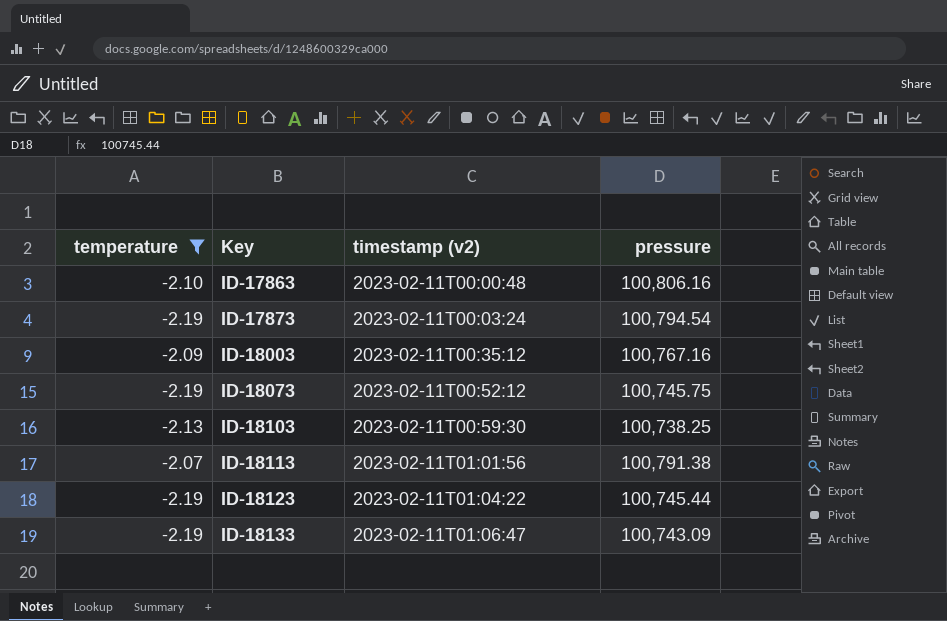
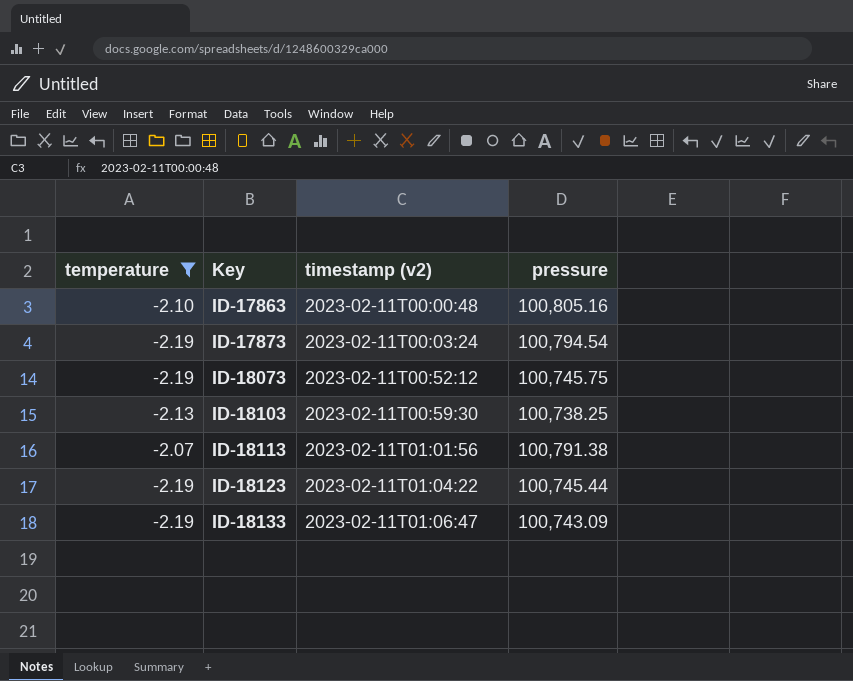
row ID-18003: -2.09 | 2023-02-11T00:35:12 | 100,767.16 -> none
ID-17863 | pressure: 100,806.16 -> 100,805.16

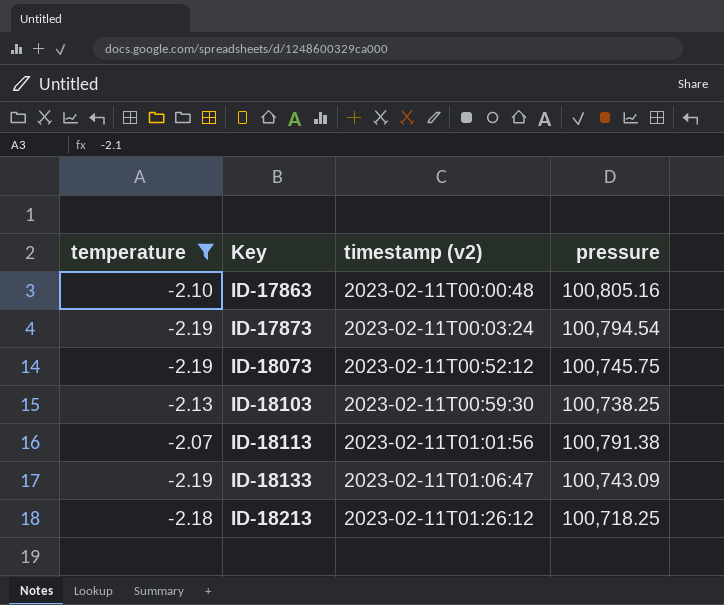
row ID-18123: -2.19 | 2023-02-11T01:04:22 | 100,745.44 -> none
row ID-18213: none -> -2.18 | 2023-02-11T01:26:12 | 100,718.25

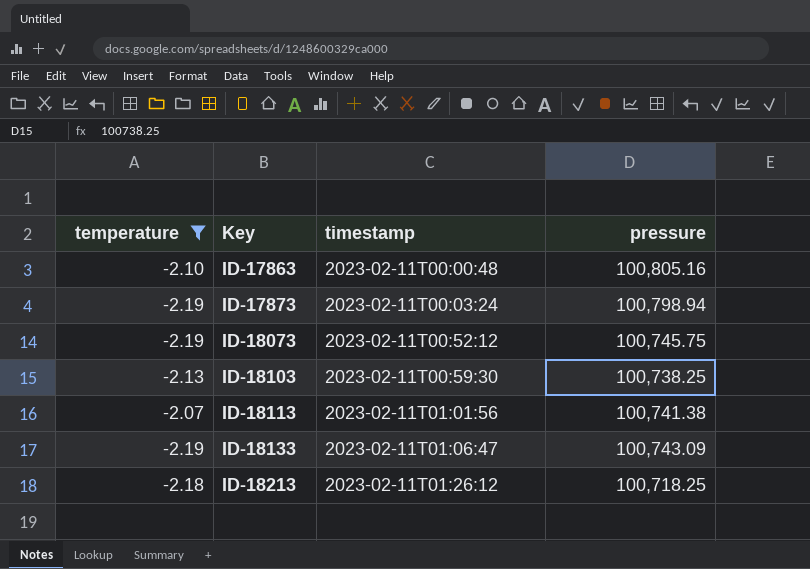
column name: timestamp (v2) -> timestamp
ID-17873 | pressure: 100,794.54 -> 100,798.94
ID-18113 | pressure: 100,791.38 -> 100,741.38

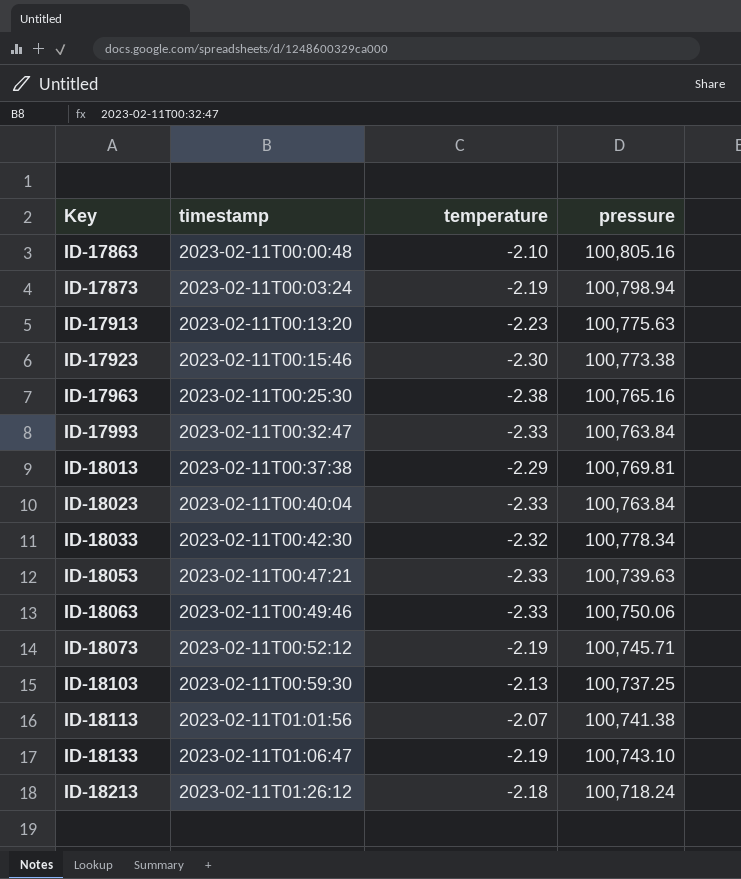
filter: temperature >= -2.19 -> none
column temperature | position: 1 -> 3
ID-18073 | pressure: 100,745.75 -> 100,745.71
ID-18103 | pressure: 100,738.25 -> 100,737.25
ID-18133 | pressure: 100,743.09 -> 100,743.10
ID-18213 | pressure: 100,718.25 -> 100,718.24

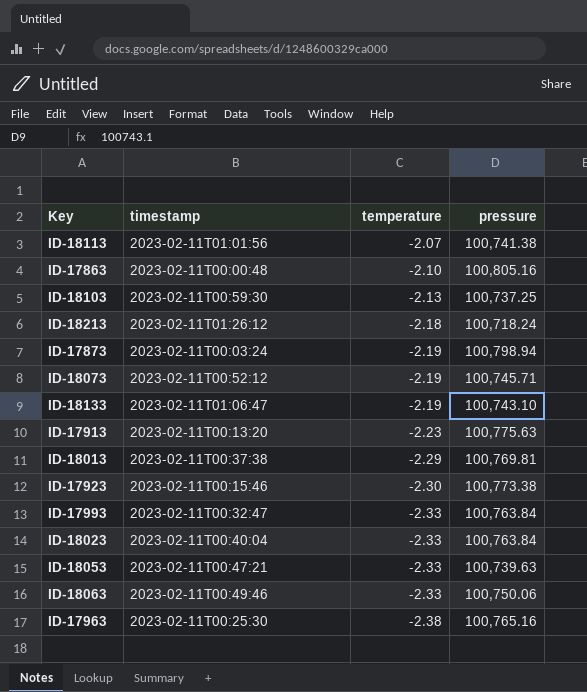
row order: Key ascending -> temperature descending
row ID-18033: 2023-02-11T00:42:30 | -2.32 | 100,778.34 -> none

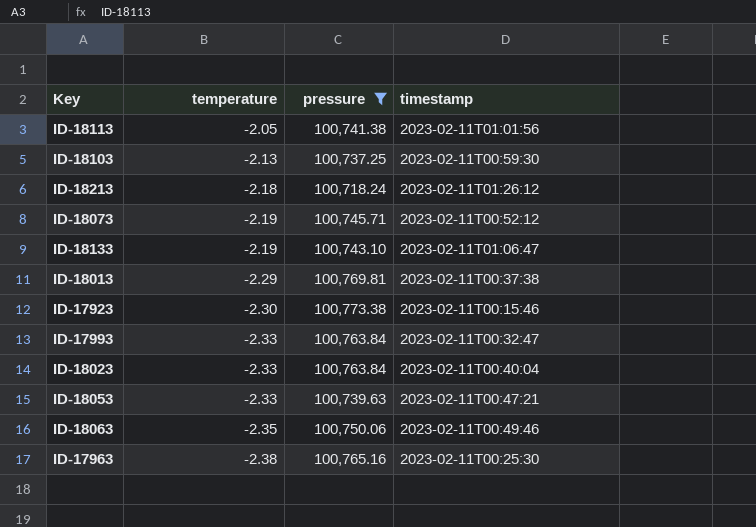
filter: none -> pressure <= 100,773.38
column timestamp | position: 2 -> 4
ID-18113 | temperature: -2.07 -> -2.05
ID-18063 | temperature: -2.33 -> -2.35

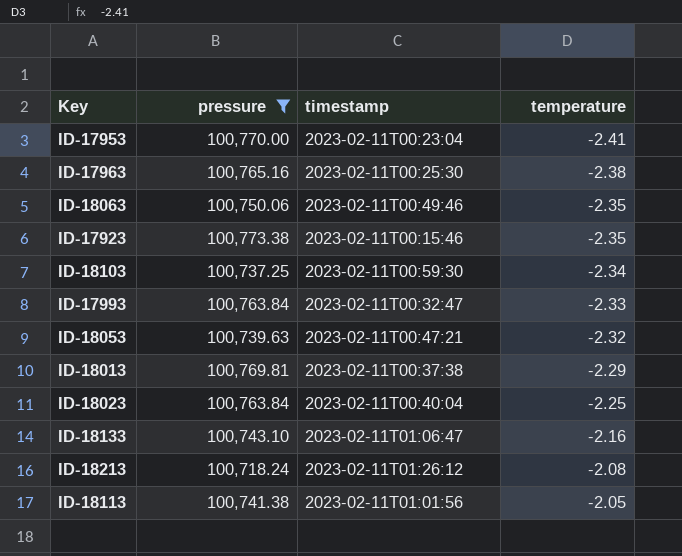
row order: temperature descending -> temperature ascending
column temperature | position: 2 -> 4
row ID-18073: -2.19 | 100,745.71 | 2023-02-11T00:52:12 -> none
row ID-17953: none -> 100,770.00 | 2023-02-11T00:23:04 | -2.41
ID-17923 | temperature: -2.30 -> -2.35
ID-18103 | temperature: -2.13 -> -2.34
ID-18053 | temperature: -2.33 -> -2.32
ID-18023 | temperature: -2.33 -> -2.25
ID-18133 | temperature: -2.19 -> -2.16
ID-18213 | temperature: -2.18 -> -2.08

